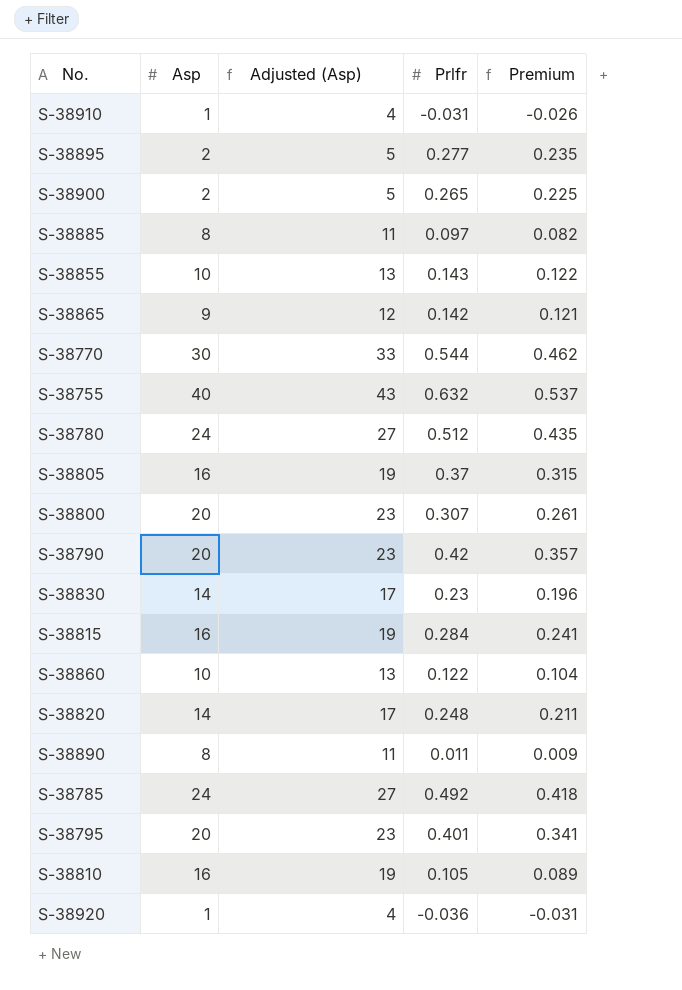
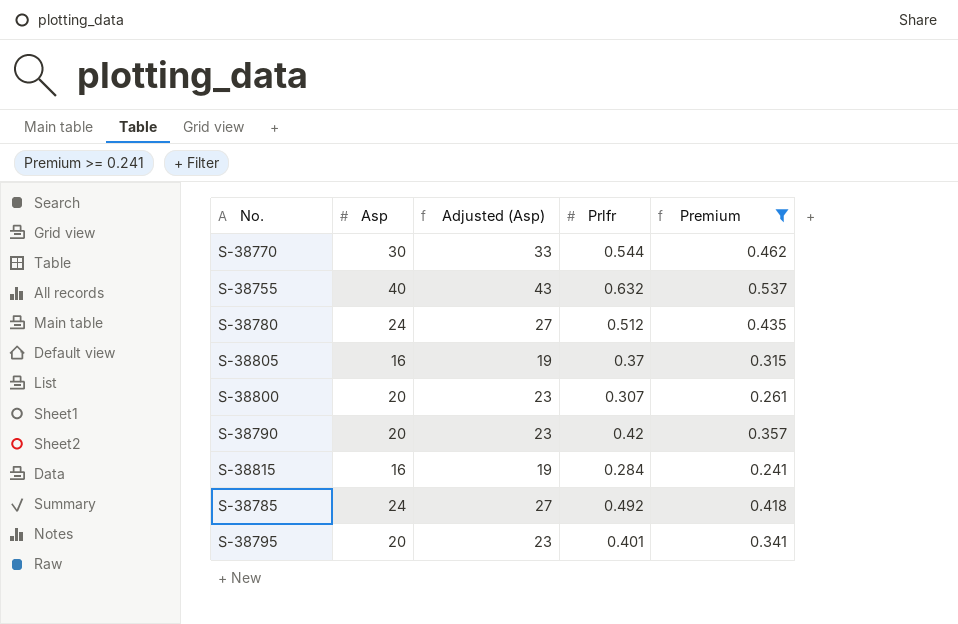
filter: none -> Premium >= 0.241

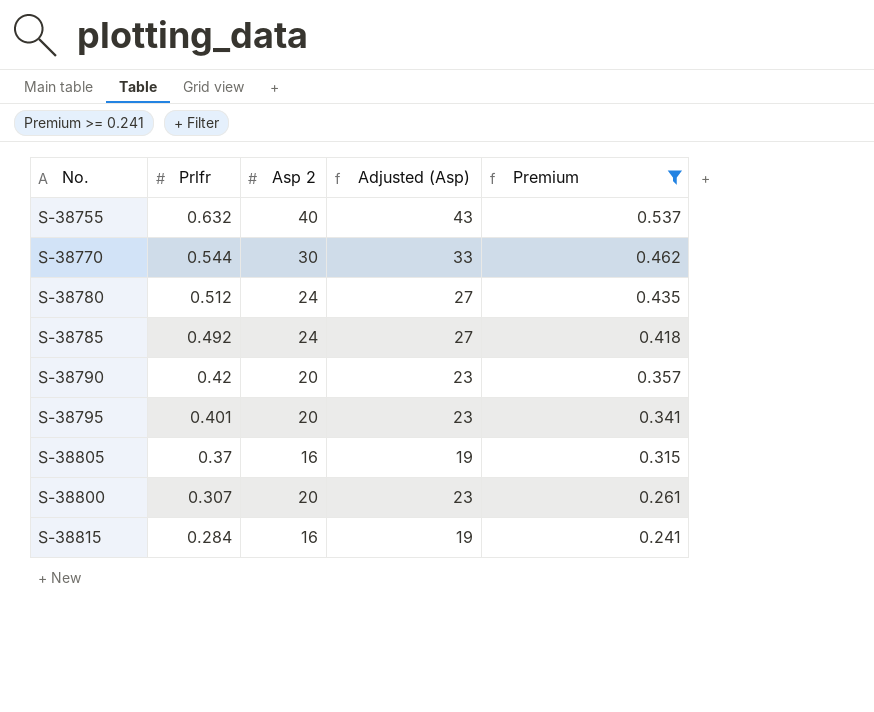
row order: none -> Prlfr descending
column Prlfr | position: 4 -> 2
column name: Asp -> Asp 2

